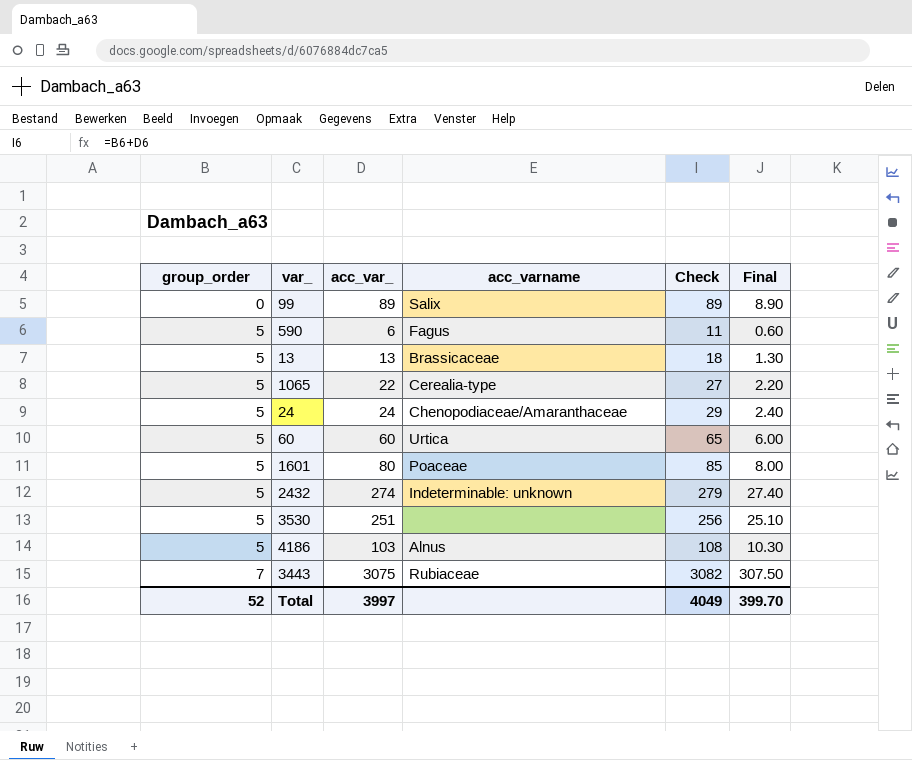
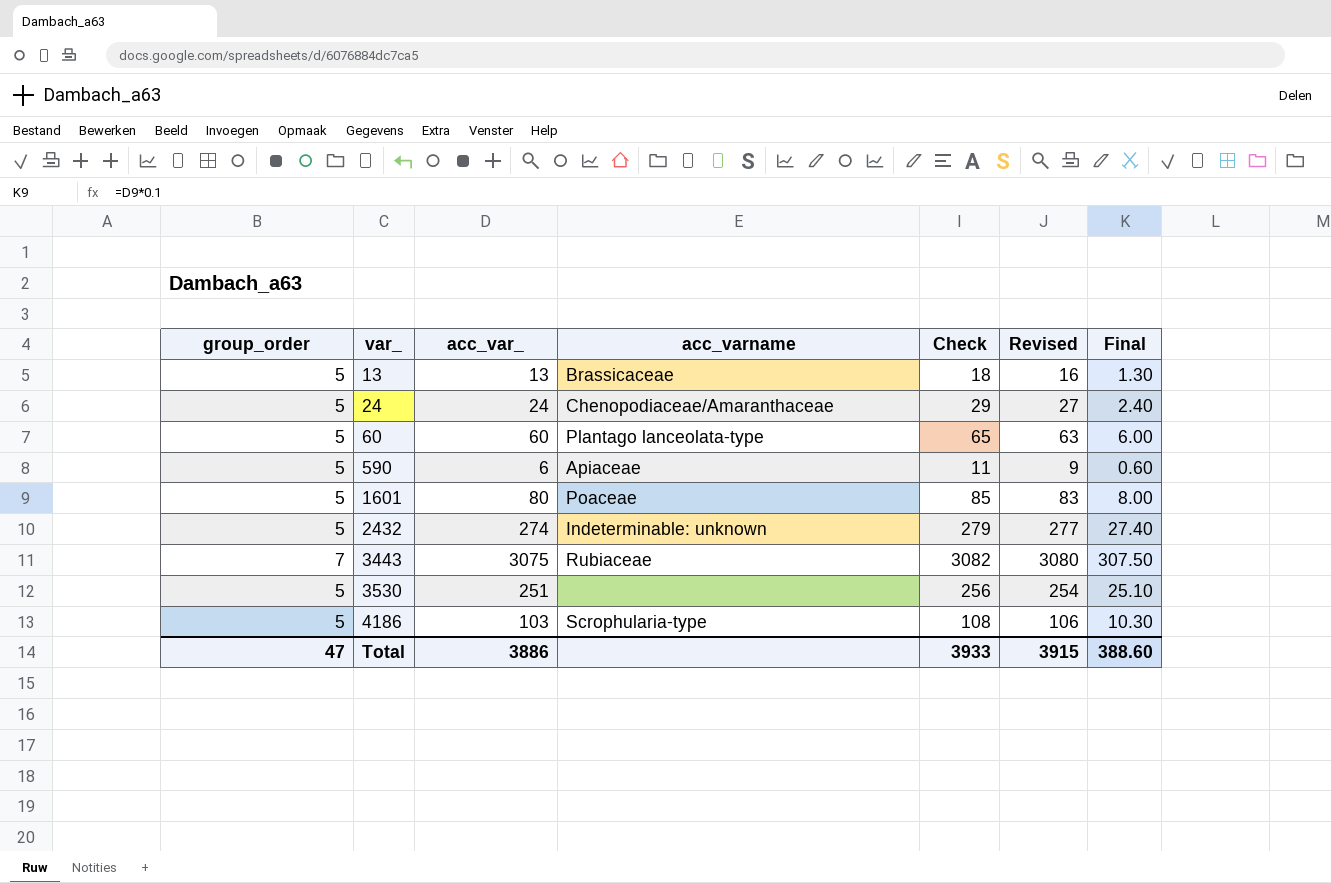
row order: group_order ascending -> var_ ascending
column Revised | formula: none -> [Check] - 2
row 99: 0 | 89 | Salix | 89 | 8.90 -> none
row 1065: 5 | 22 | Cerealia-type | 27 | 2.20 -> none
60 | acc_varname: Urtica -> Plantago lanceolata-type
590 | acc_varname: Fagus -> Apiaceae
4186 | acc_varname: Alnus -> Scrophularia-type
Total | group_order: 52 -> 47
Total | acc_var_: 3997 -> 3886
Total | Check: 4049 -> 3933
Total | Final: 399.70 -> 388.60

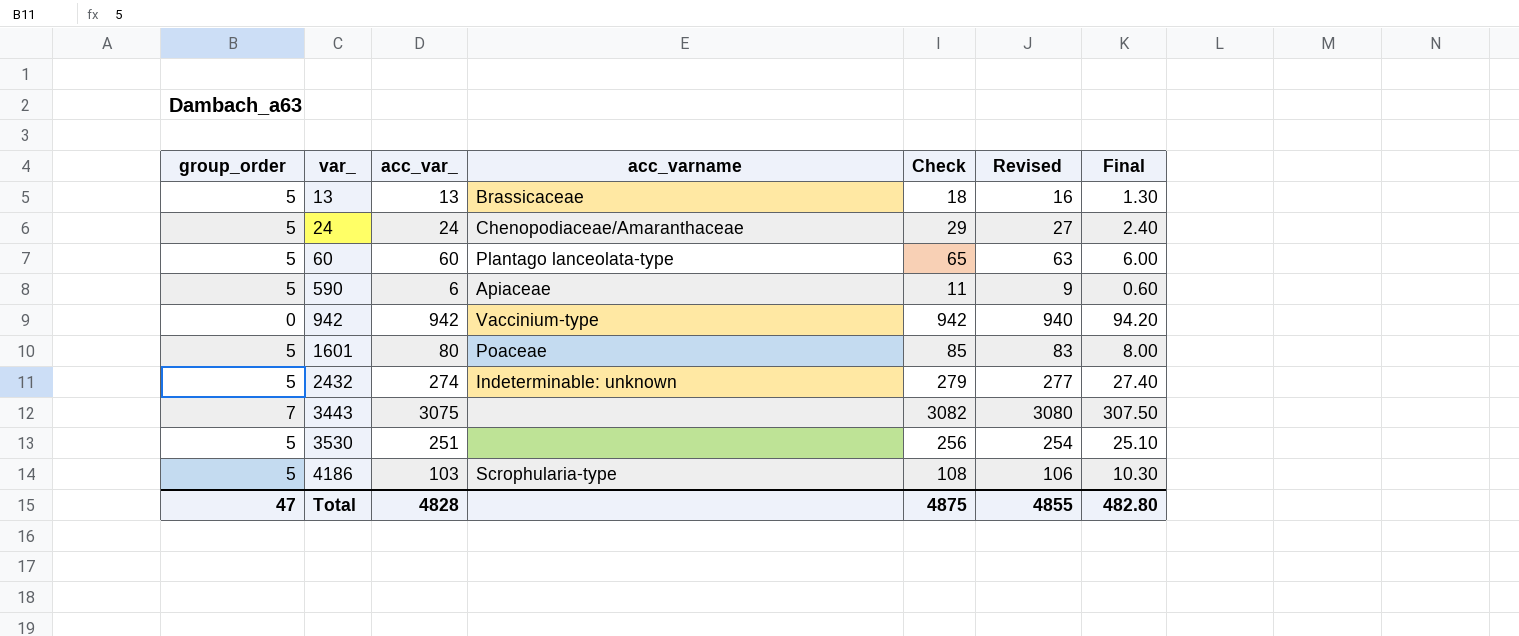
row 942: none -> 0 | 942 | Vaccinium-type | 942 | 940 | 94.20
3443 | acc_varname: Rubiaceae -> none
Total | acc_var_: 3886 -> 4828
Total | Check: 3933 -> 4875
Total | Revised: 3915 -> 4855
Total | Final: 388.60 -> 482.80

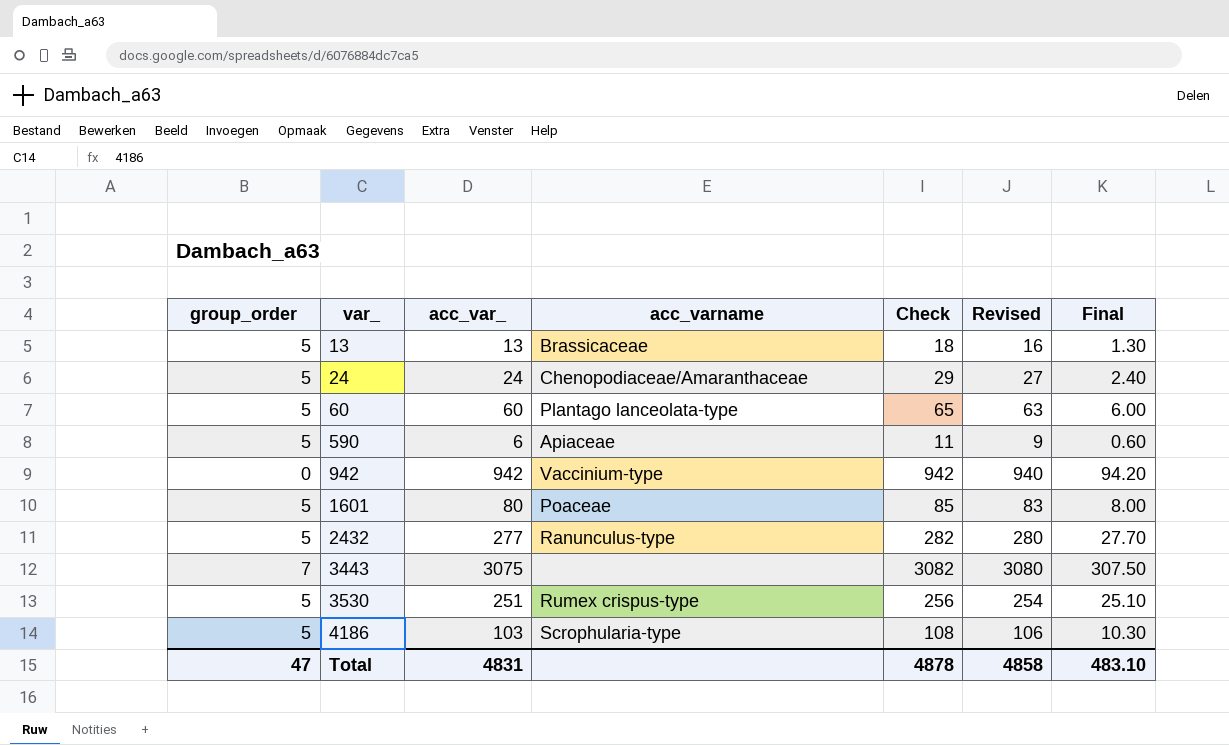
2432 | acc_var_: 274 -> 277
2432 | acc_varname: Indeterminable: unknown -> Ranunculus-type
2432 | Check: 279 -> 282
2432 | Revised: 277 -> 280
2432 | Final: 27.40 -> 27.70
3530 | acc_varname: none -> Rumex crispus-type
Total | acc_var_: 4828 -> 4831
Total | Check: 4875 -> 4878
Total | Revised: 4855 -> 4858
Total | Final: 482.80 -> 483.10

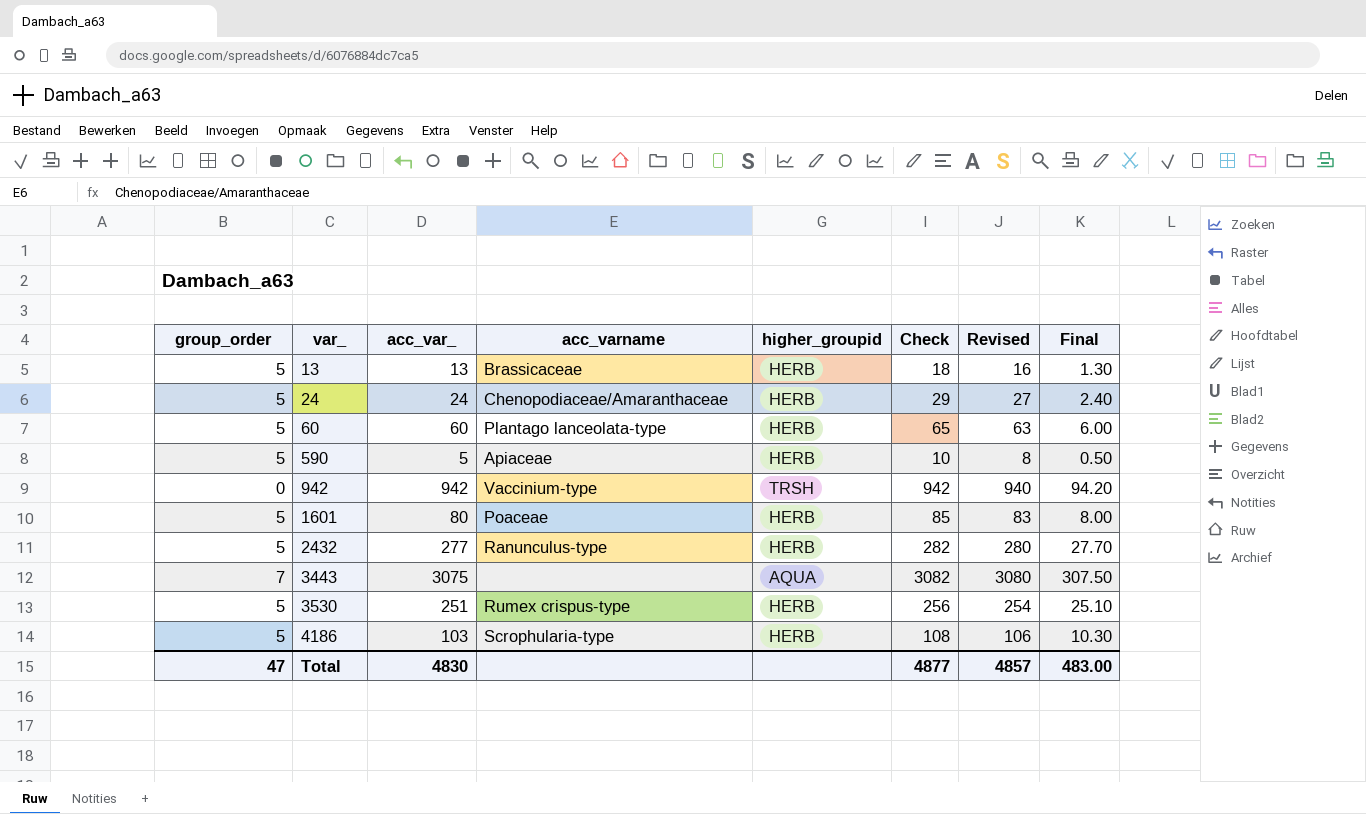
column higher_groupid | position: none -> 5
590 | acc_var_: 6 -> 5
590 | Check: 11 -> 10
590 | Revised: 9 -> 8
590 | Final: 0.60 -> 0.50
Total | acc_var_: 4831 -> 4830
Total | Check: 4878 -> 4877
Total | Revised: 4858 -> 4857
Total | Final: 483.10 -> 483.00

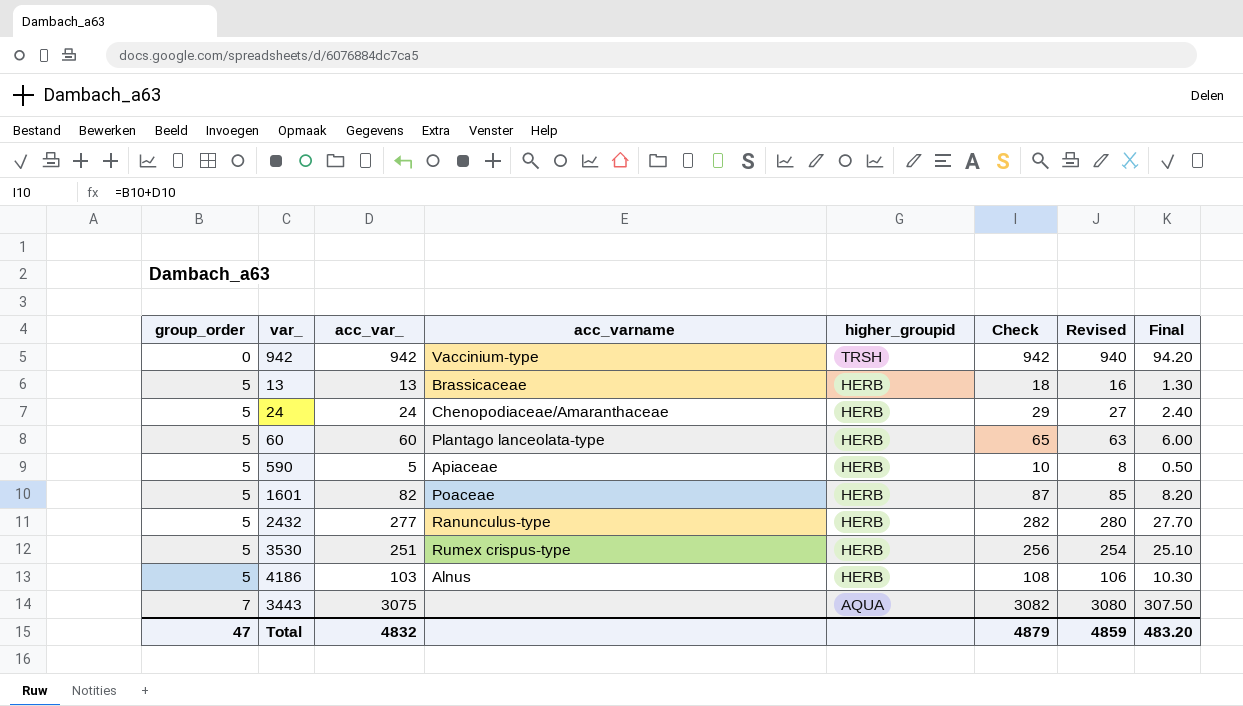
row order: var_ ascending -> group_order ascending
1601 | acc_var_: 80 -> 82
1601 | Check: 85 -> 87
1601 | Revised: 83 -> 85
1601 | Final: 8.00 -> 8.20
4186 | acc_varname: Scrophularia-type -> Alnus
Total | acc_var_: 4830 -> 4832
Total | Check: 4877 -> 4879
Total | Revised: 4857 -> 4859
Total | Final: 483.00 -> 483.20

